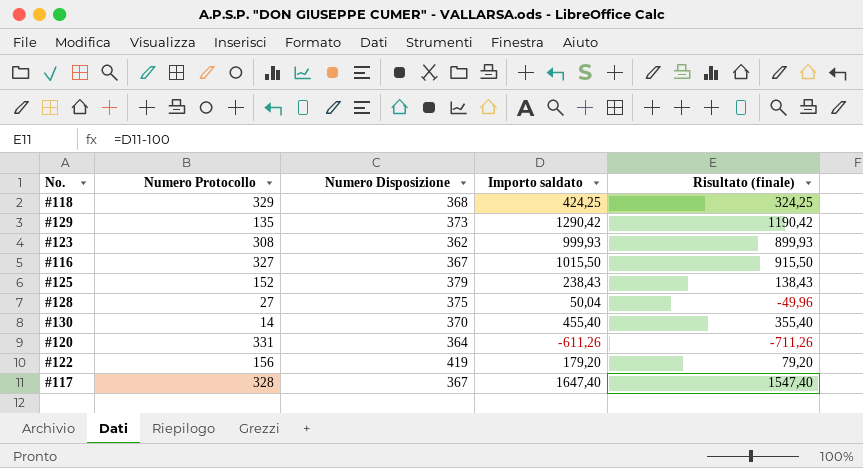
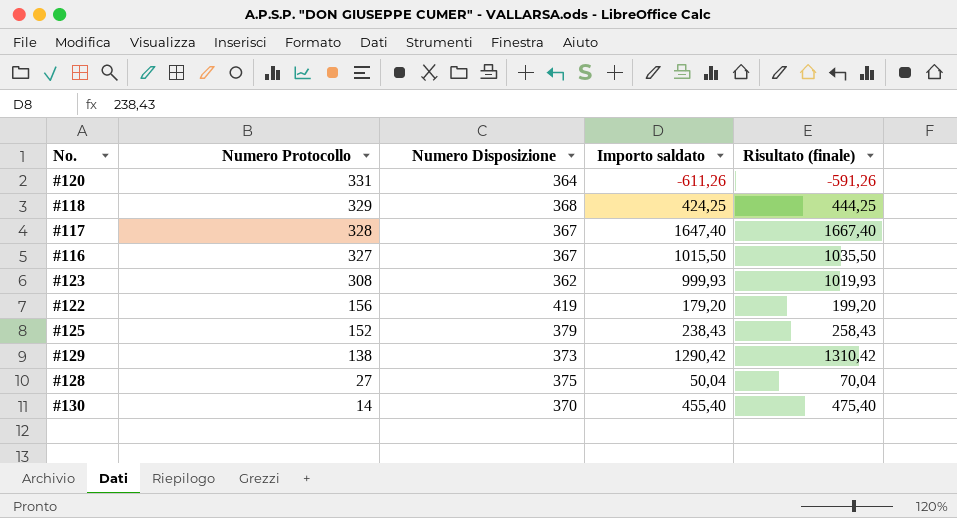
row order: none -> Numero Protocollo descending
column Risultato (finale) | formula: [Importo saldato] - 100 -> [Importo saldato] + 20
#129 | Numero Protocollo: 135 -> 138

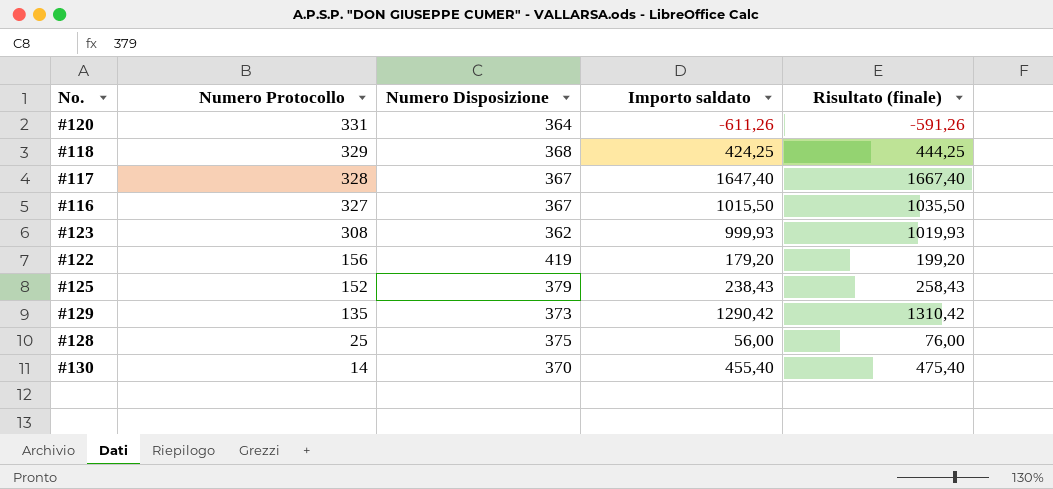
#129 | Numero Protocollo: 138 -> 135
#128 | Numero Protocollo: 27 -> 25
#128 | Importo saldato: 50,04 -> 56,00
#128 | Risultato (finale): 70,04 -> 76,00

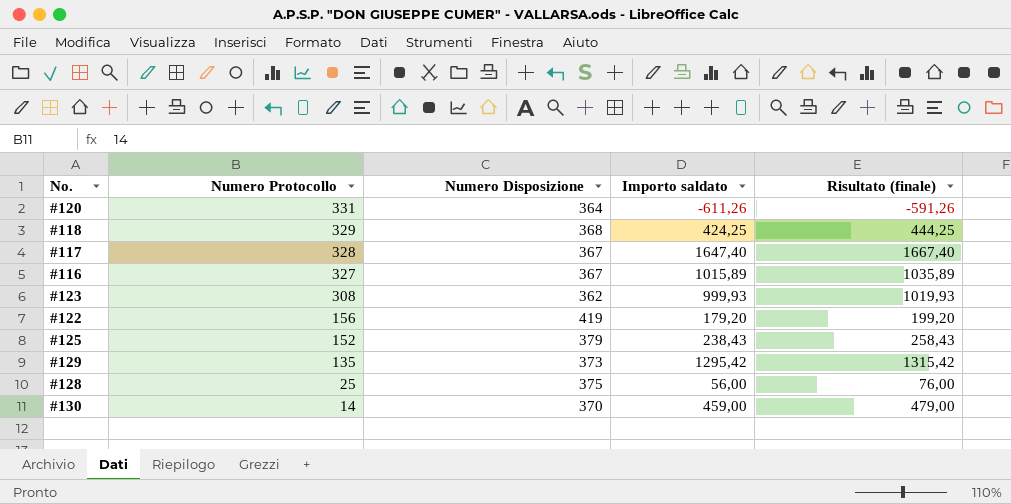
#116 | Importo saldato: 1015,50 -> 1015,89
#116 | Risultato (finale): 1035,50 -> 1035,89
#129 | Importo saldato: 1290,42 -> 1295,42
#129 | Risultato (finale): 1310,42 -> 1315,42
#130 | Importo saldato: 455,40 -> 459,00
#130 | Risultato (finale): 475,40 -> 479,00

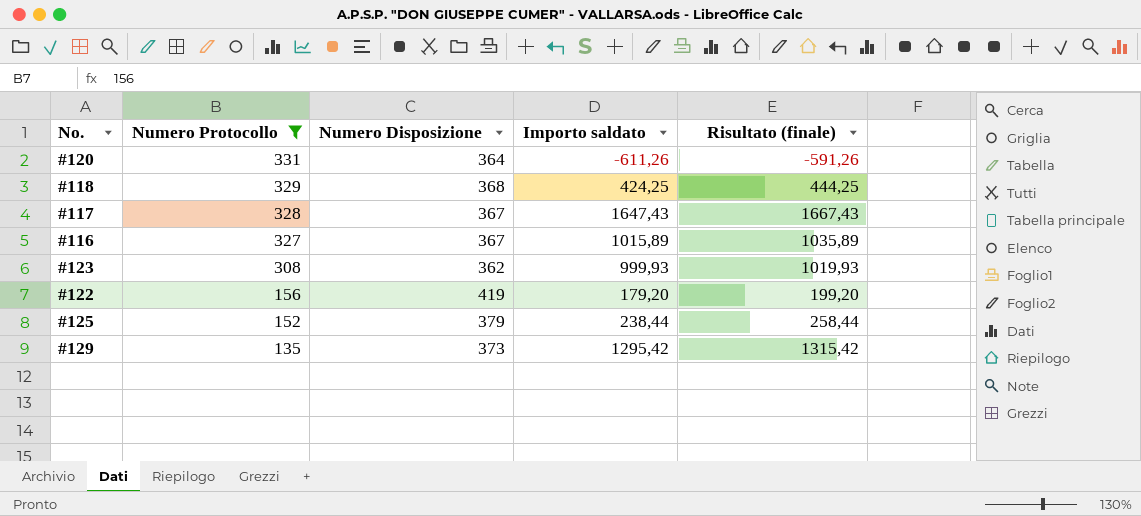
filter: none -> Numero Protocollo >= 135
#117 | Importo saldato: 1647,40 -> 1647,43
#117 | Risultato (finale): 1667,40 -> 1667,43
#125 | Importo saldato: 238,43 -> 238,44
#125 | Risultato (finale): 258,43 -> 258,44

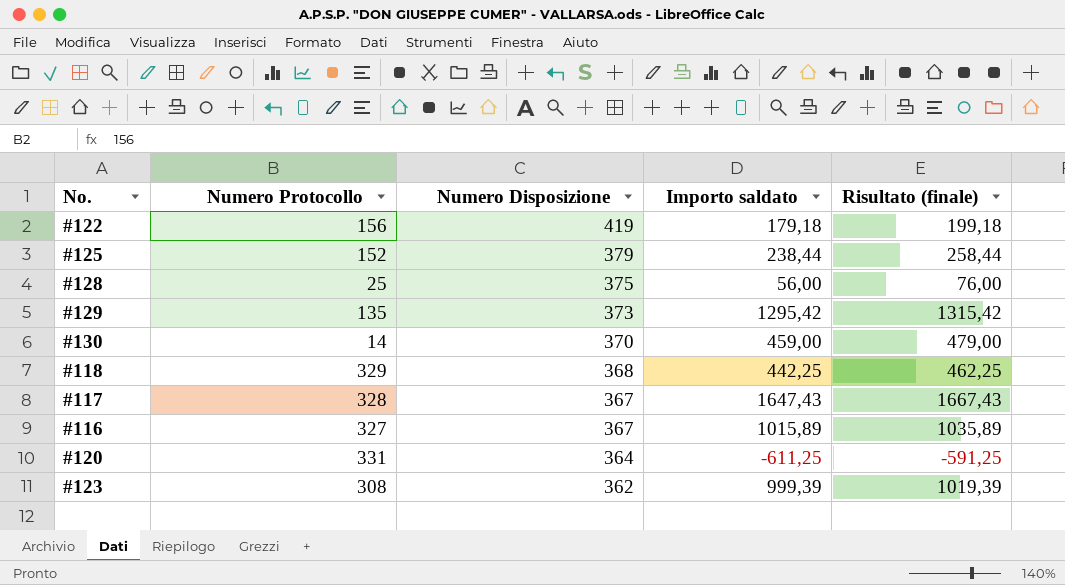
filter: Numero Protocollo >= 135 -> none
row order: Numero Protocollo descending -> Numero Disposizione descending
#122 | Importo saldato: 179,20 -> 179,18
#122 | Risultato (finale): 199,20 -> 199,18
#118 | Importo saldato: 424,25 -> 442,25
#118 | Risultato (finale): 444,25 -> 462,25
#120 | Importo saldato: -611,26 -> -611,25
#120 | Risultato (finale): -591,26 -> -591,25
#123 | Importo saldato: 999,93 -> 999,39
#123 | Risultato (finale): 1019,93 -> 1019,39

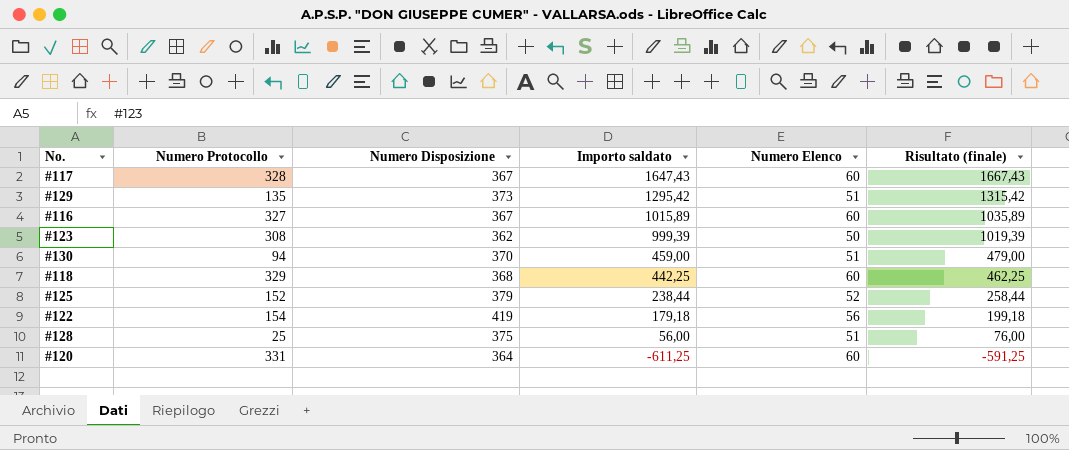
row order: Numero Disposizione descending -> Importo saldato descending
column Numero Elenco | position: none -> 5
#130 | Numero Protocollo: 14 -> 94
#122 | Numero Protocollo: 156 -> 154

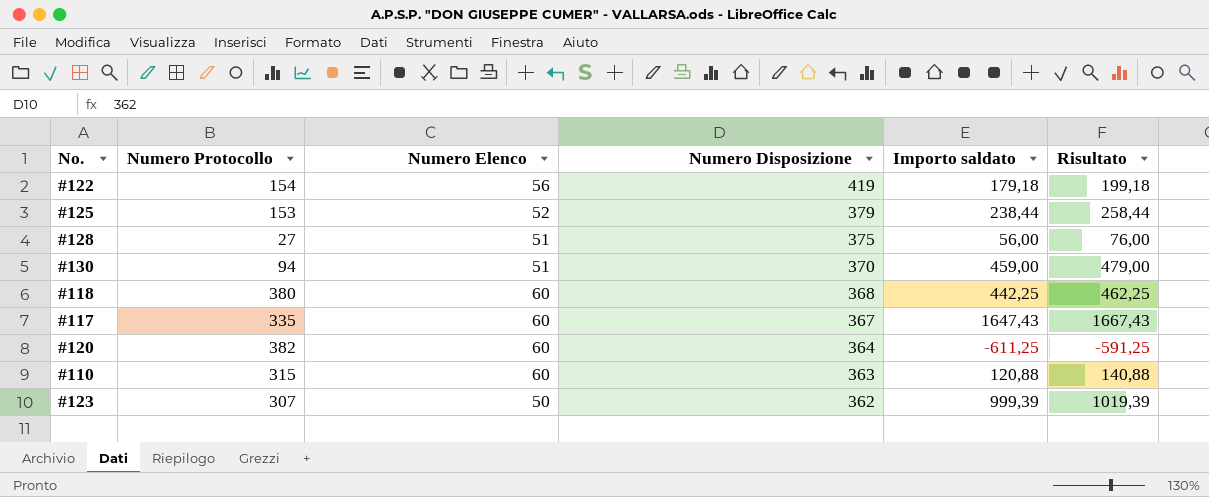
row order: Importo saldato descending -> Numero Disposizione descending
column Numero Elenco | position: 5 -> 3
column name: Risultato (finale) -> Risultato
row #129: 135 | 373 | 1295,42 | 51 | 1315,42 -> none
row #116: 327 | 367 | 1015,89 | 60 | 1035,89 -> none
#125 | Numero Protocollo: 152 -> 153
#128 | Numero Protocollo: 25 -> 27
#118 | Numero Protocollo: 329 -> 380
#117 | Numero Protocollo: 328 -> 335
#120 | Numero Protocollo: 331 -> 382
row #110: none -> 315 | 60 | 363 | 120,88 | 140,88
#123 | Numero Protocollo: 308 -> 307

